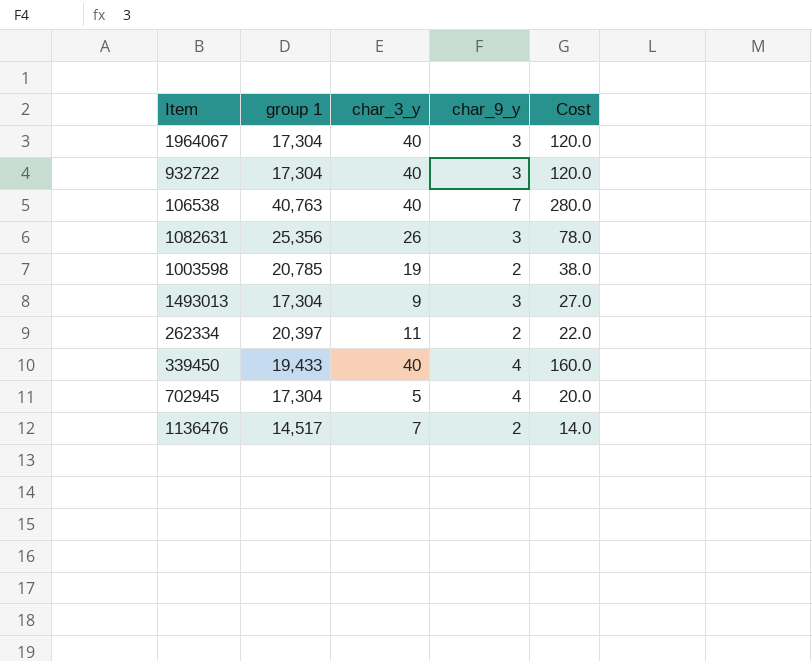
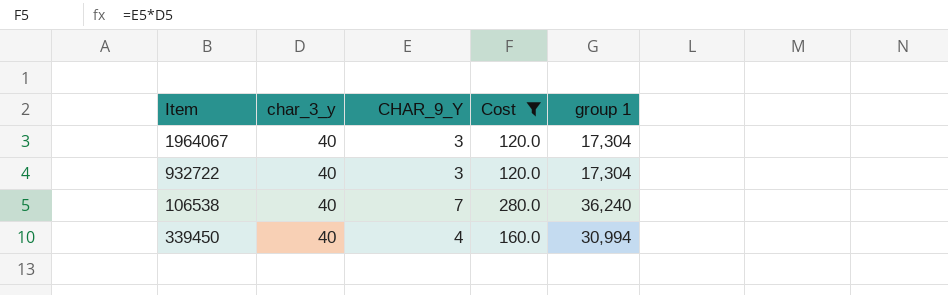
filter: none -> Cost >= 120.0
column name: char_9_y -> CHAR_9_Y
column group 1 | position: 2 -> 5
106538 | group 1: 40,763 -> 36,240
339450 | group 1: 19,433 -> 30,994

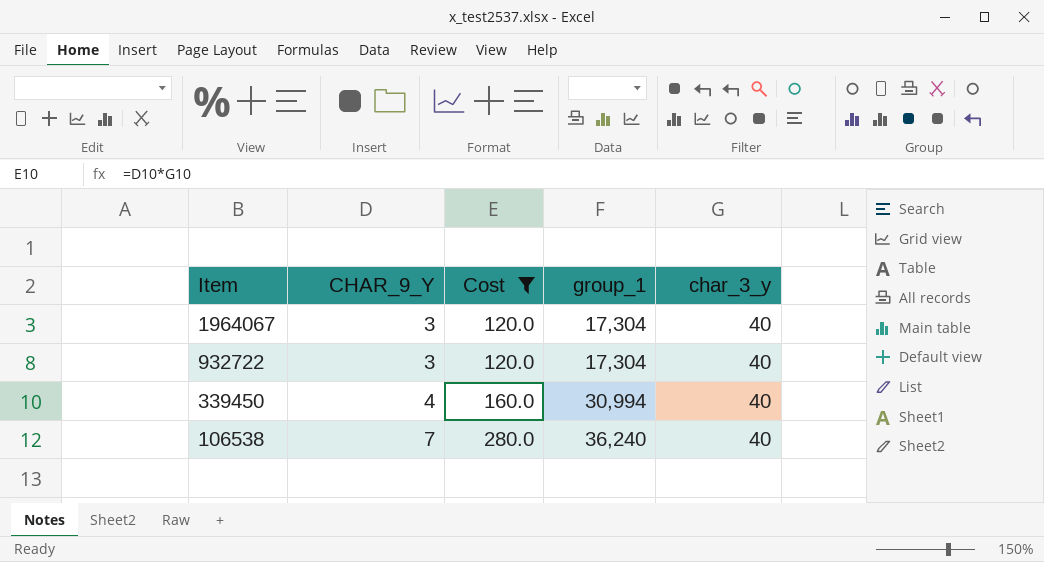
row order: none -> Item descending
column name: group 1 -> group_1
column char_3_y | position: 2 -> 5

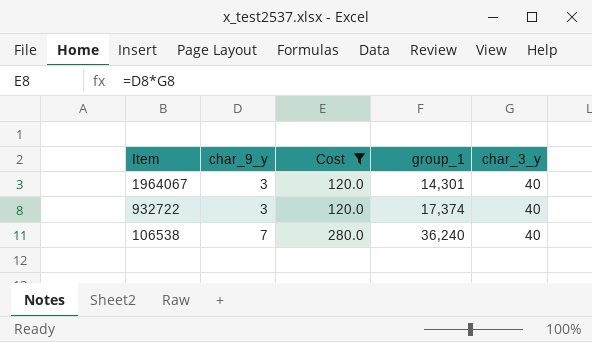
column name: CHAR_9_Y -> char_9_y
row 339450: 4 | 160.0 | 30,994 | 40 -> none
1964067 | group_1: 17,304 -> 14,301
932722 | group_1: 17,304 -> 17,374

